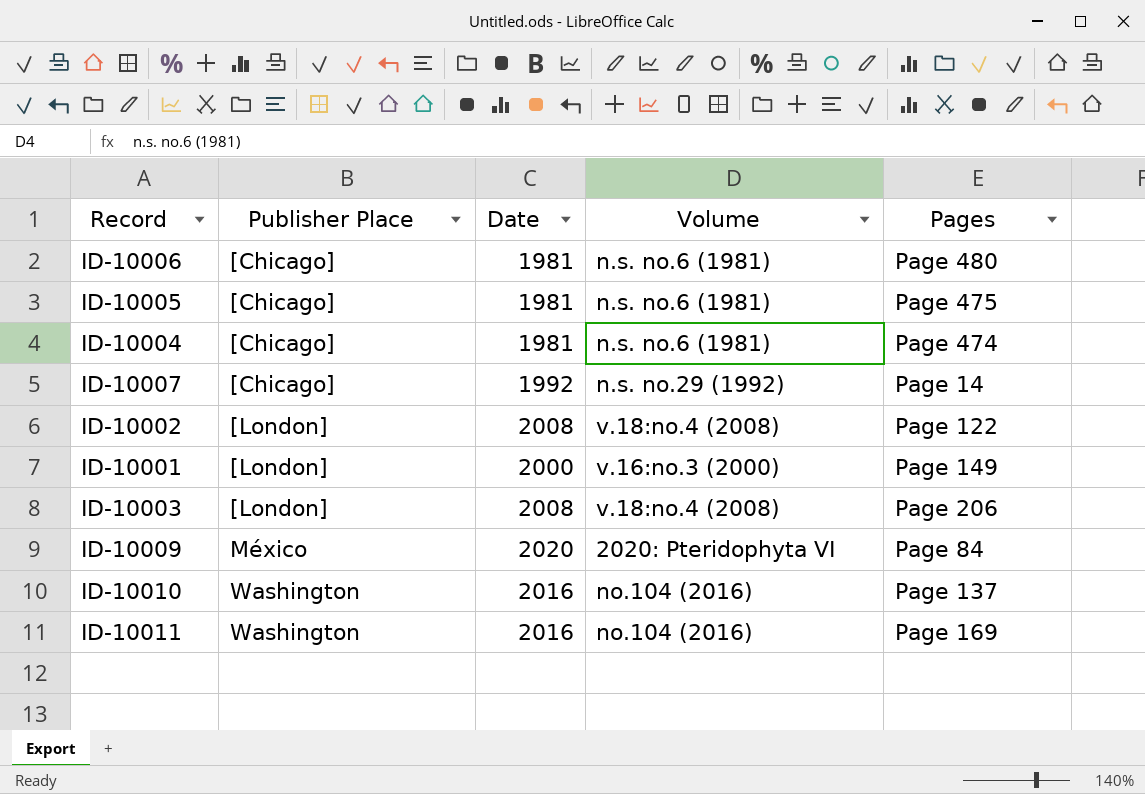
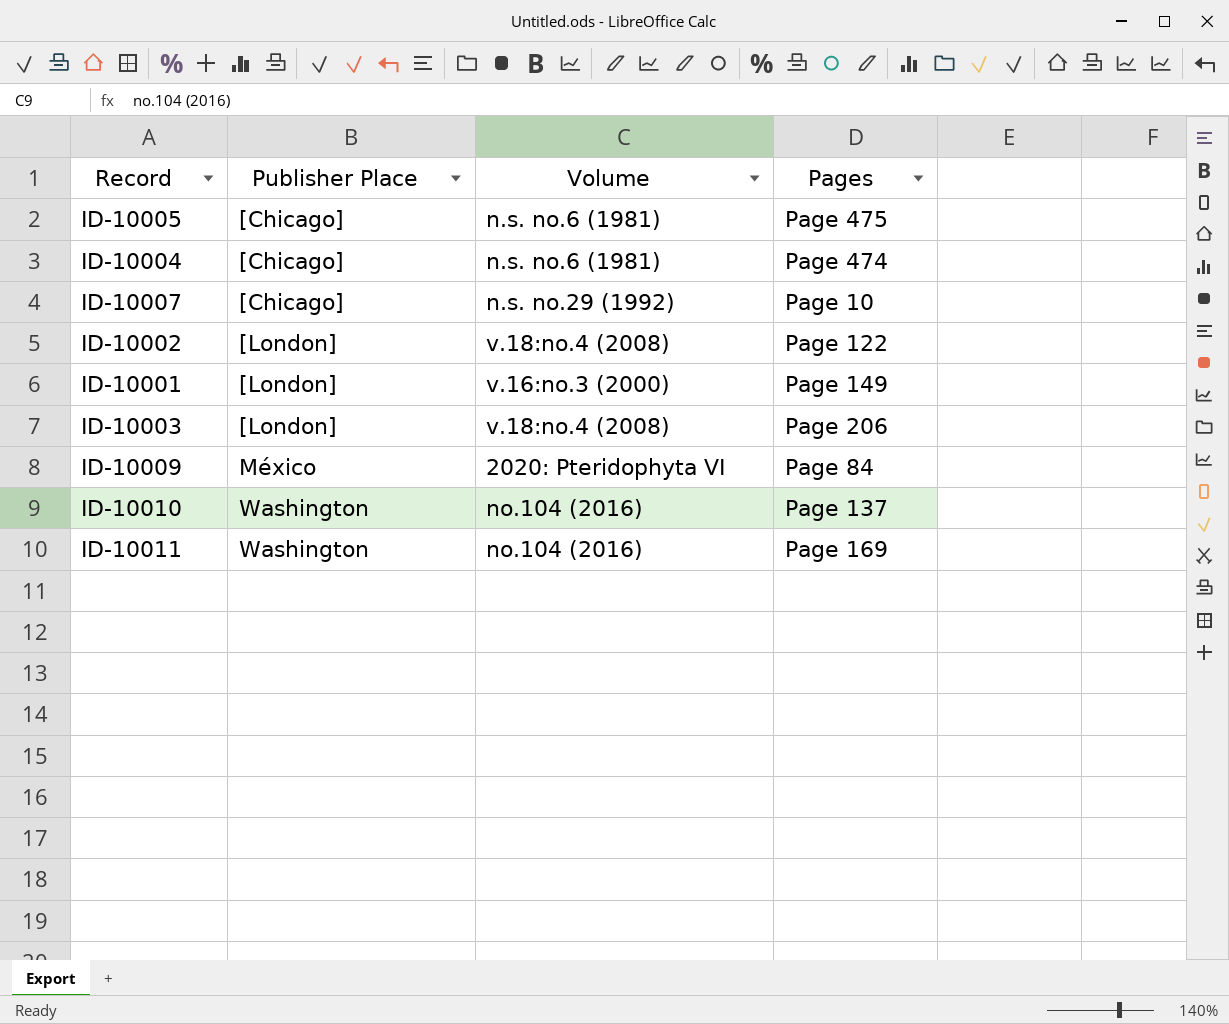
column Date | position: 3 -> none
row ID-10006: [Chicago] | 1981 | n.s. no.6 (1981) | Page 480 -> none
ID-10007 | Pages: Page 14 -> Page 10

